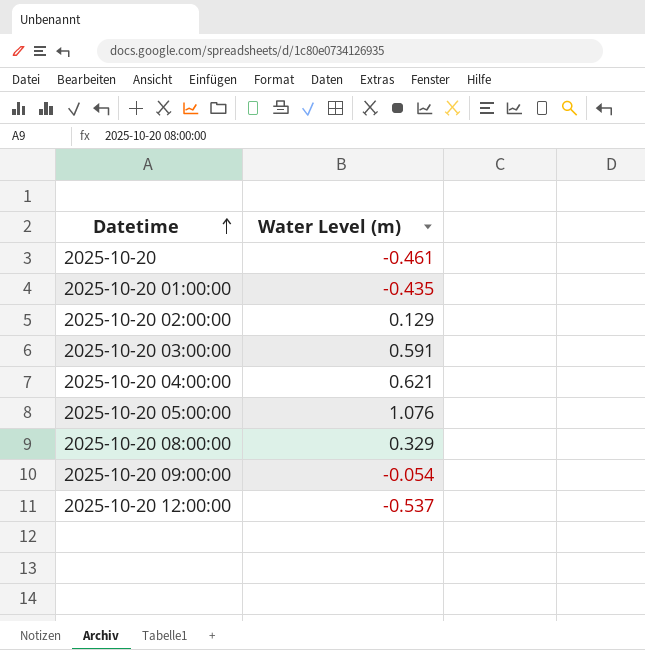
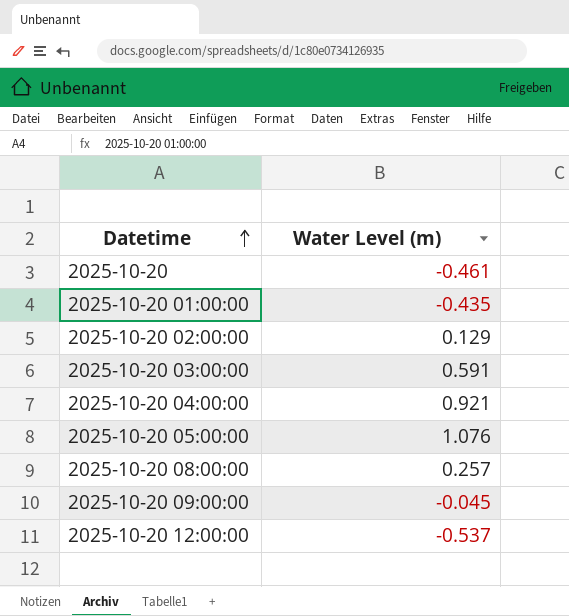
2025-10-20 04:00:00 | Water Level (m): 0.621 -> 0.921
2025-10-20 08:00:00 | Water Level (m): 0.329 -> 0.257
2025-10-20 09:00:00 | Water Level (m): -0.054 -> -0.045

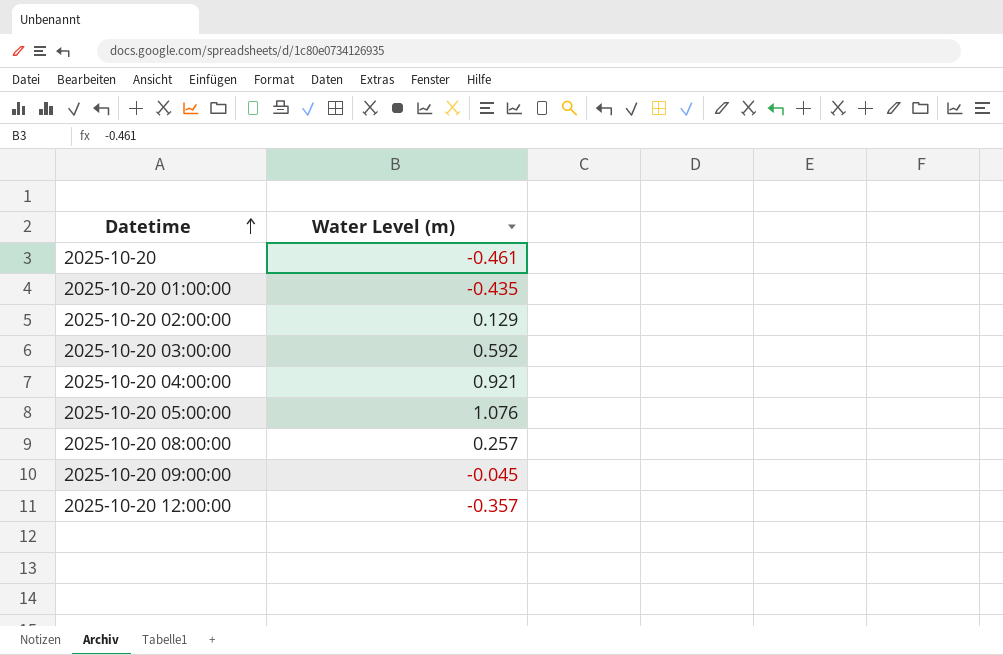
2025-10-20 03:00:00 | Water Level (m): 0.591 -> 0.592
2025-10-20 12:00:00 | Water Level (m): -0.537 -> -0.357

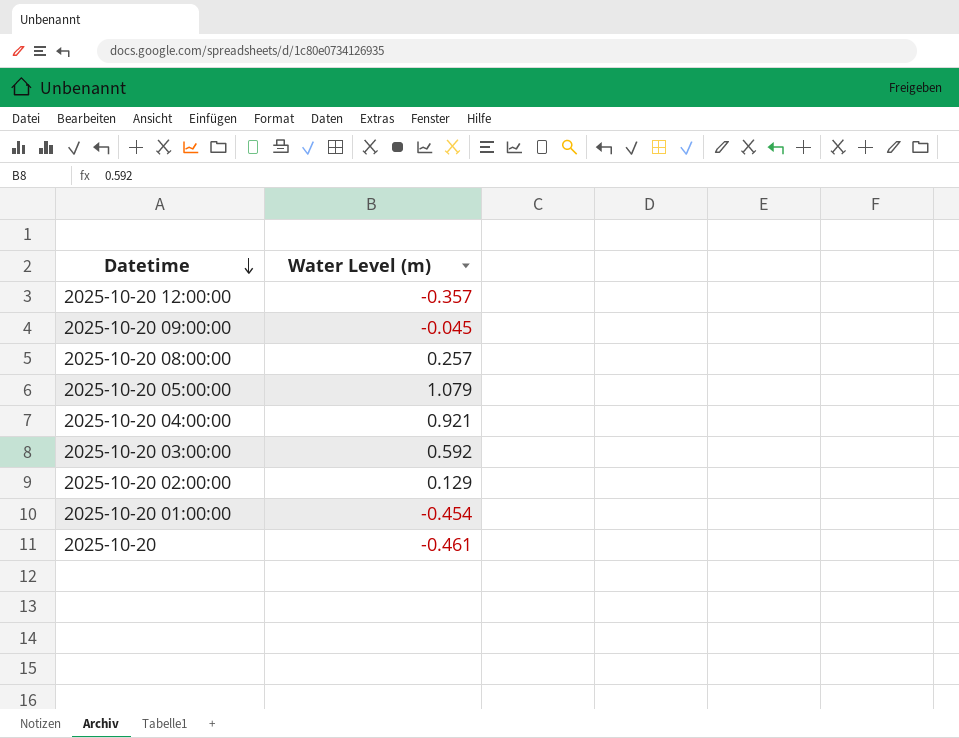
row order: Datetime ascending -> Datetime descending
2025-10-20 05:00:00 | Water Level (m): 1.076 -> 1.079
2025-10-20 01:00:00 | Water Level (m): -0.435 -> -0.454

